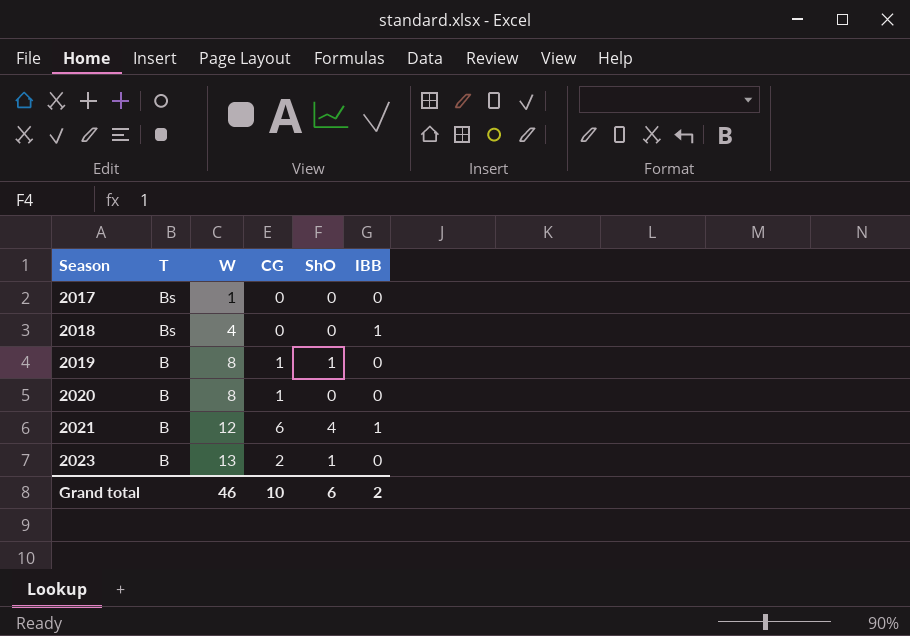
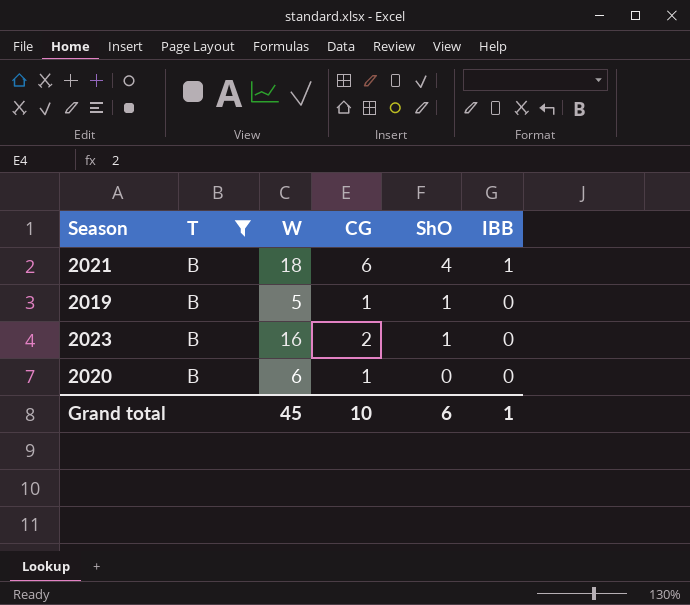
filter: none -> T = B
row order: Season ascending -> ShO descending
2021 | W: 12 -> 18
2019 | W: 8 -> 5
2023 | W: 13 -> 16
2020 | W: 8 -> 6
Grand total | W: 46 -> 45
Grand total | IBB: 2 -> 1

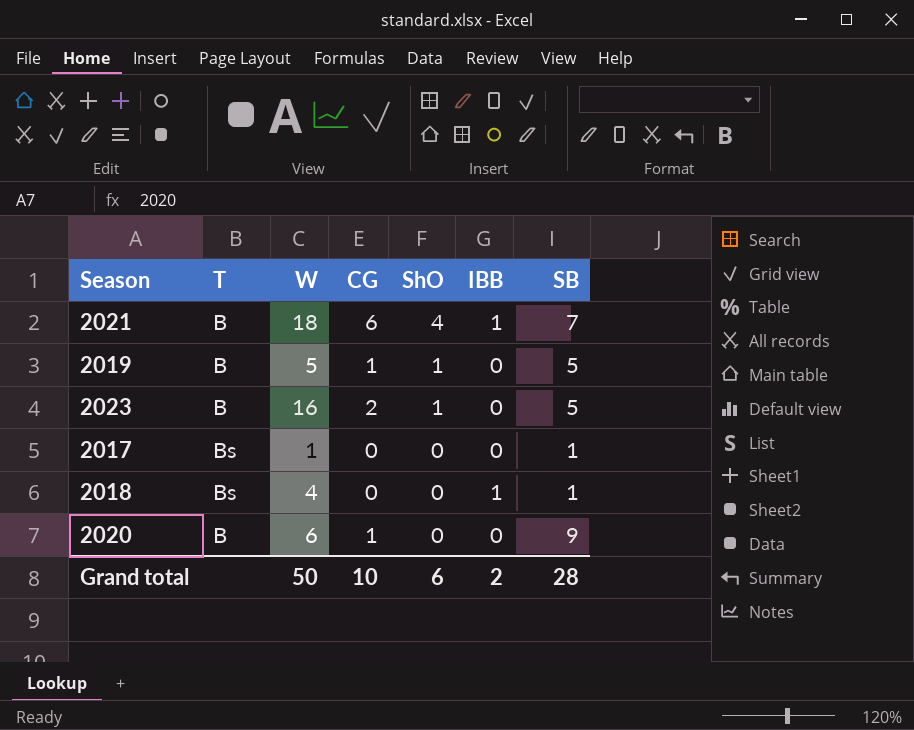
filter: T = B -> none
column SB | position: none -> 7
Grand total | W: 45 -> 50
Grand total | IBB: 1 -> 2

